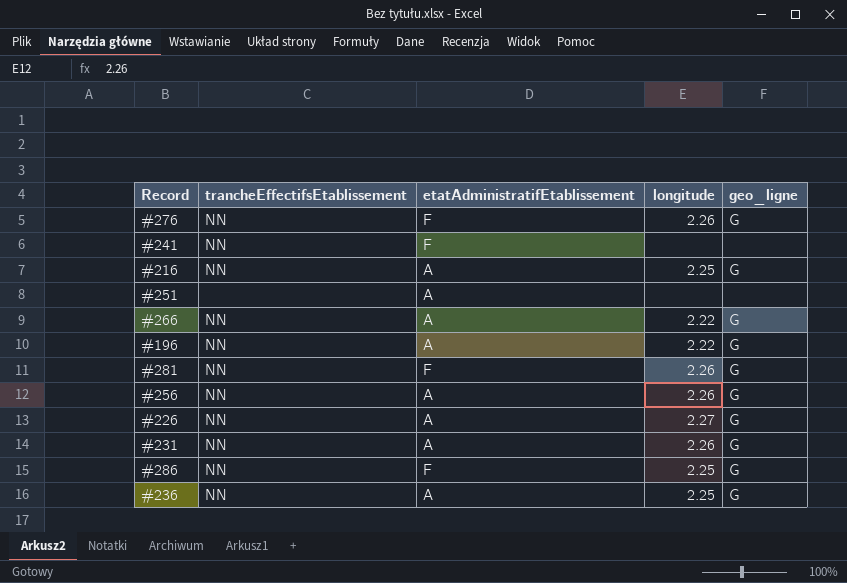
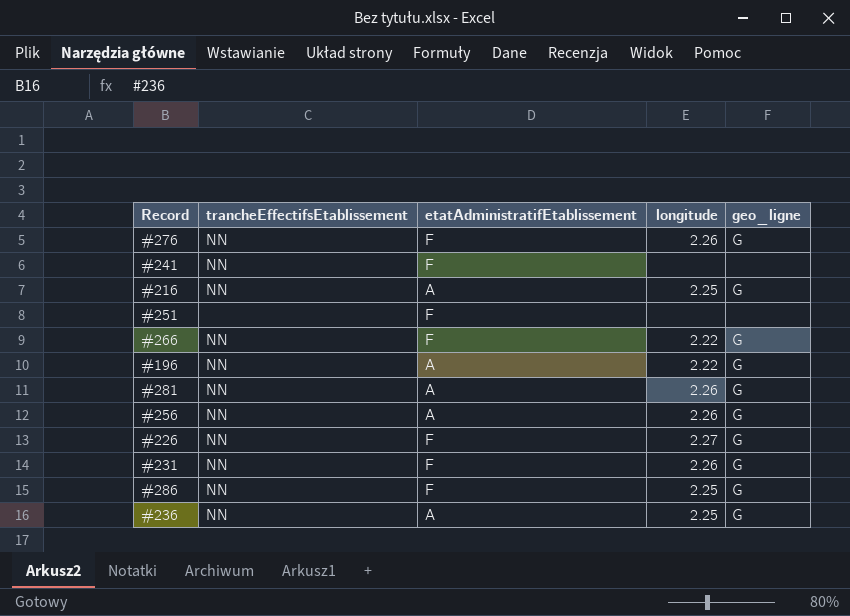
#251 | etatAdministratifEtablissement: A -> F
#266 | etatAdministratifEtablissement: A -> F
#281 | etatAdministratifEtablissement: F -> A
#226 | etatAdministratifEtablissement: A -> F
#231 | etatAdministratifEtablissement: A -> F

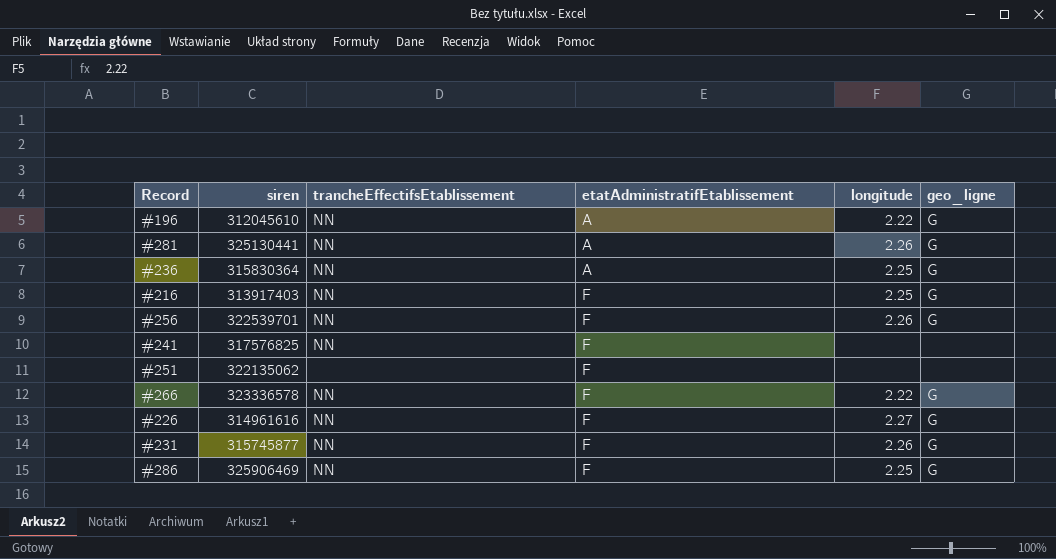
row order: none -> etatAdministratifEtablissement ascending
column siren | position: none -> 2
row #276: NN | F | 2.26 | G -> none
#216 | etatAdministratifEtablissement: A -> F
#256 | etatAdministratifEtablissement: A -> F

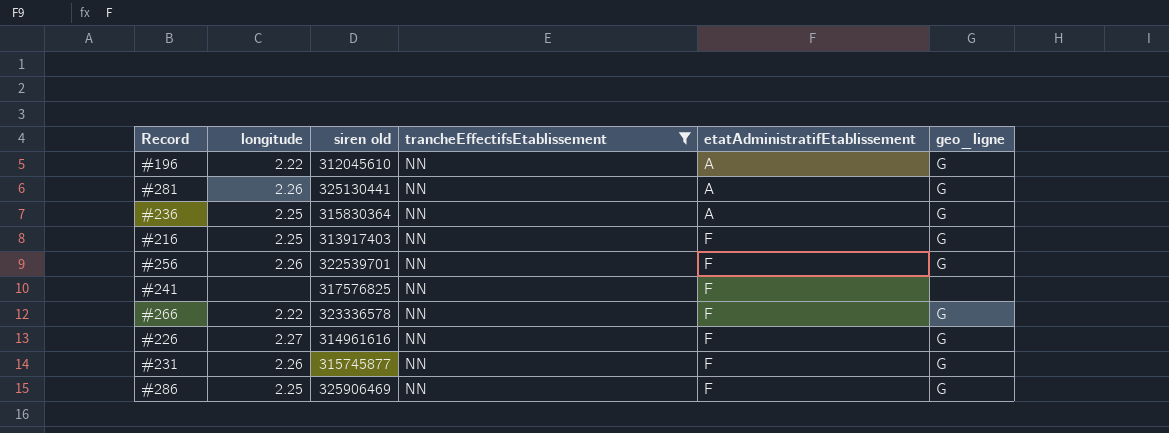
filter: none -> trancheEffectifsEtablissement = NN
column longitude | position: 5 -> 2
column name: siren -> siren old

